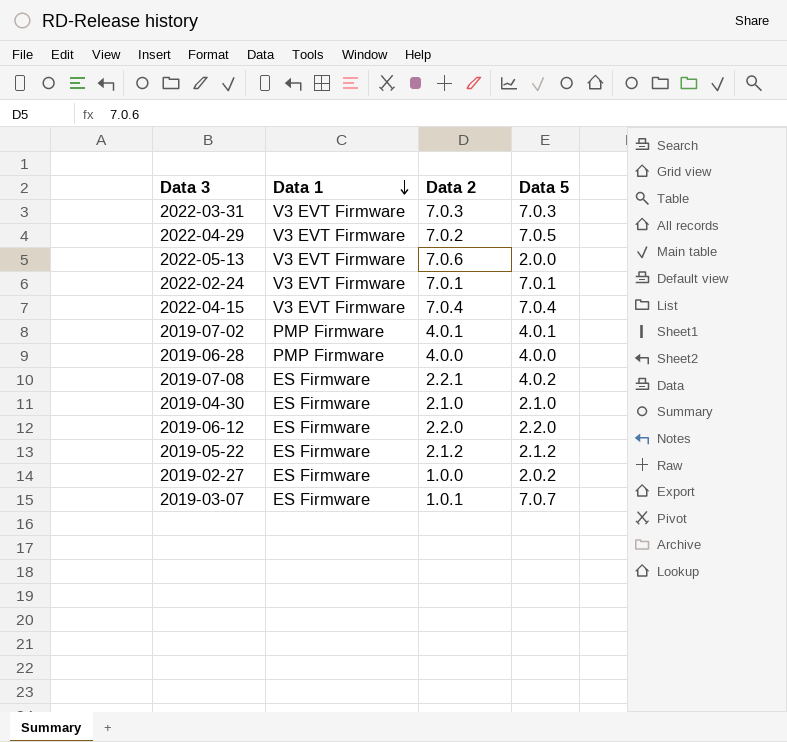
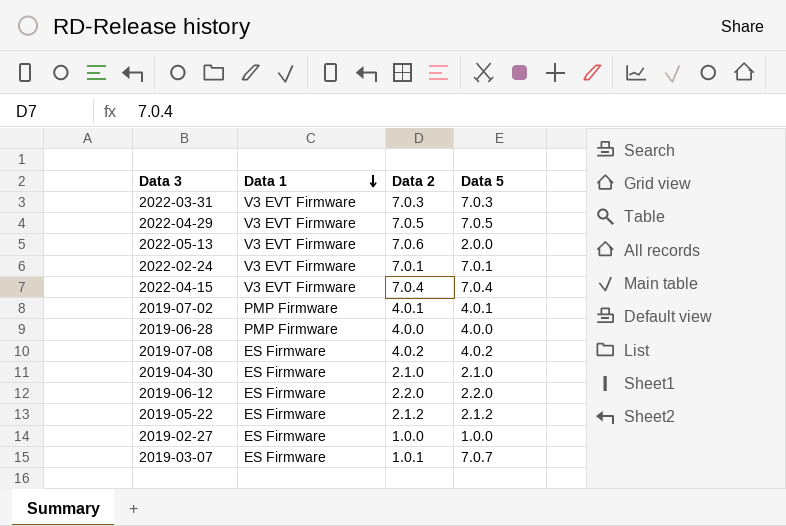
2022-04-29 | Data 2: 7.0.2 -> 7.0.5
2019-07-08 | Data 2: 2.2.1 -> 4.0.2
2019-02-27 | Data 5: 2.0.2 -> 1.0.0

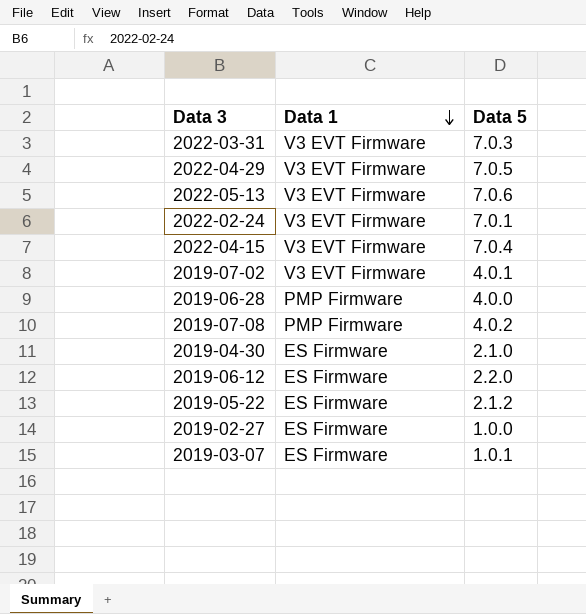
column Data 2 | position: 3 -> none
2022-05-13 | Data 5: 2.0.0 -> 7.0.6
2019-07-02 | Data 1: PMP Firmware -> V3 EVT Firmware
2019-07-08 | Data 1: ES Firmware -> PMP Firmware
2019-03-07 | Data 5: 7.0.7 -> 1.0.1

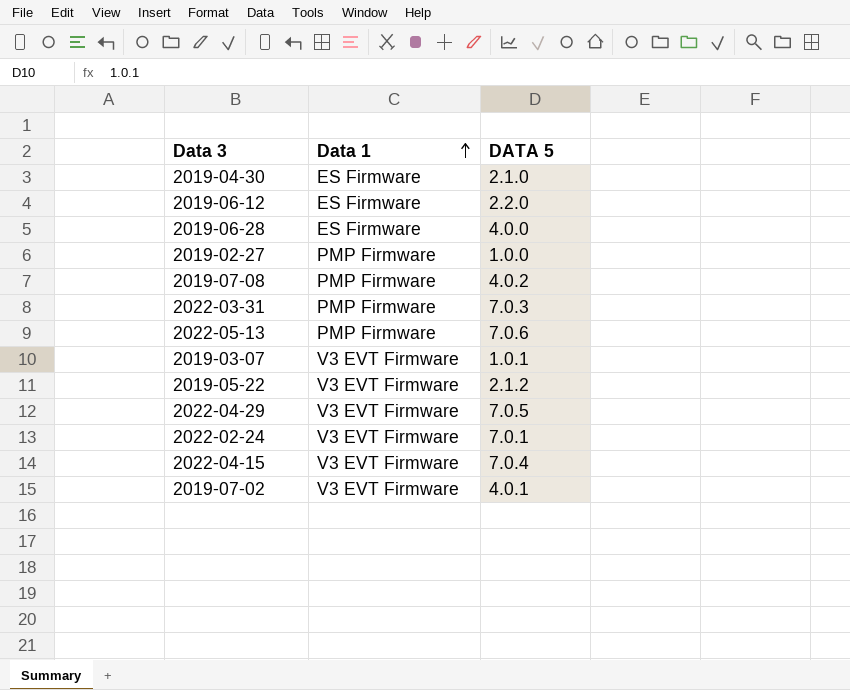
row order: Data 1 descending -> Data 1 ascending
column name: Data 5 -> DATA 5
2019-06-28 | Data 1: PMP Firmware -> ES Firmware
2019-02-27 | Data 1: ES Firmware -> PMP Firmware
2022-03-31 | Data 1: V3 EVT Firmware -> PMP Firmware
2022-05-13 | Data 1: V3 EVT Firmware -> PMP Firmware
2019-03-07 | Data 1: ES Firmware -> V3 EVT Firmware
2019-05-22 | Data 1: ES Firmware -> V3 EVT Firmware

